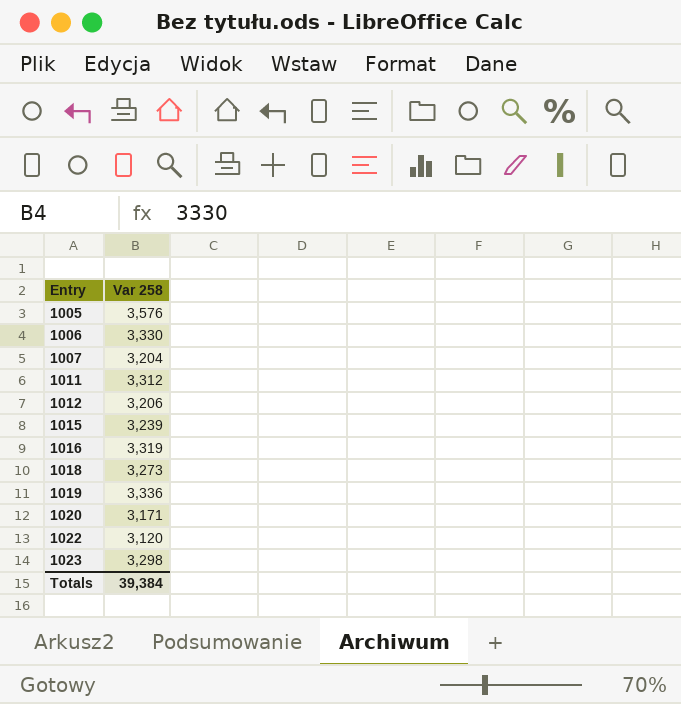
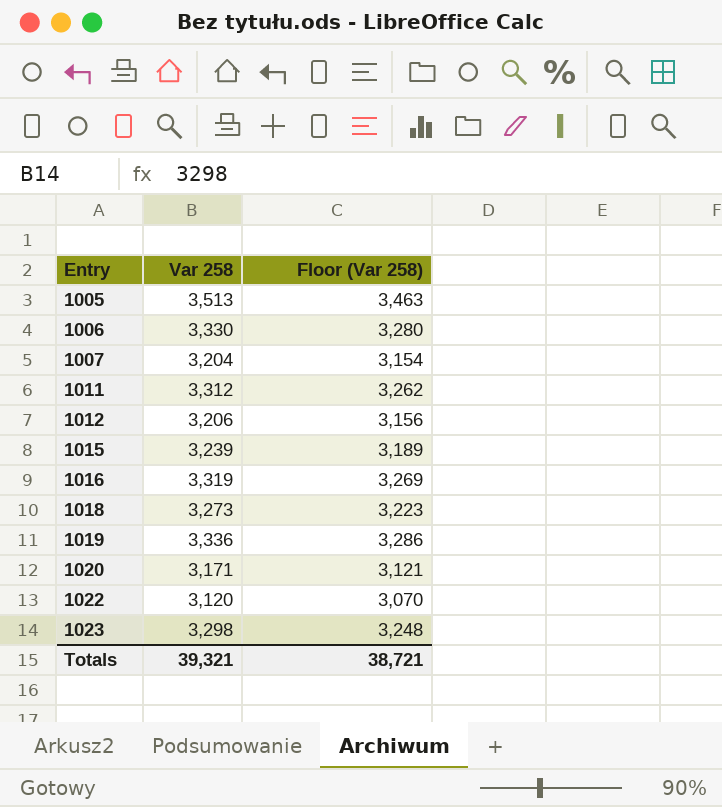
column Floor (Var 258) | formula: none -> [Var 258] - 50
1005 | Var 258: 3,576 -> 3,513
Totals | Var 258: 39,384 -> 39,321

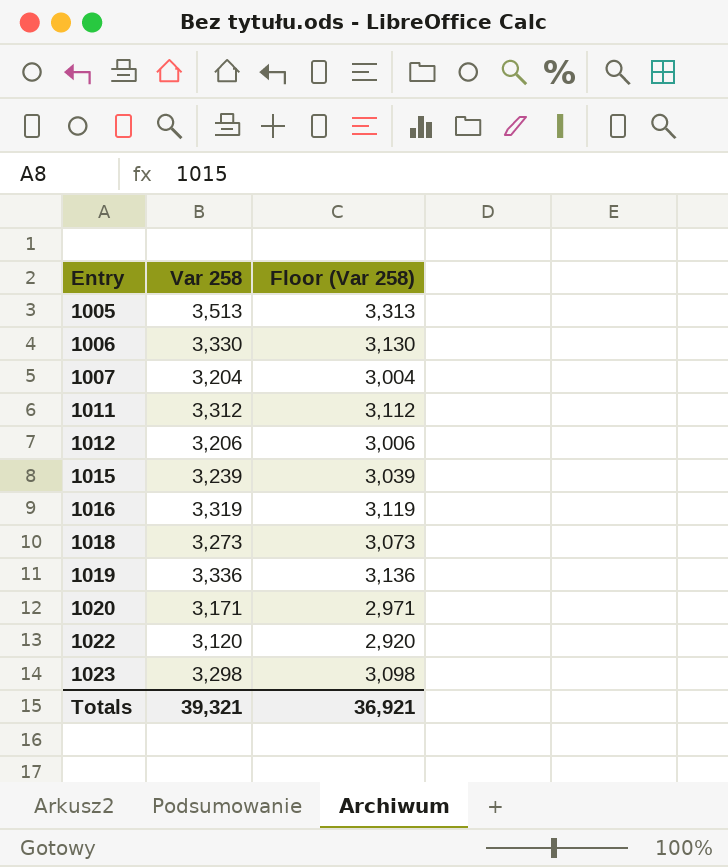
column Floor (Var 258) | formula: [Var 258] - 50 -> [Var 258] - 200
Totals | Floor (Var 258): 38,721 -> 36,921

